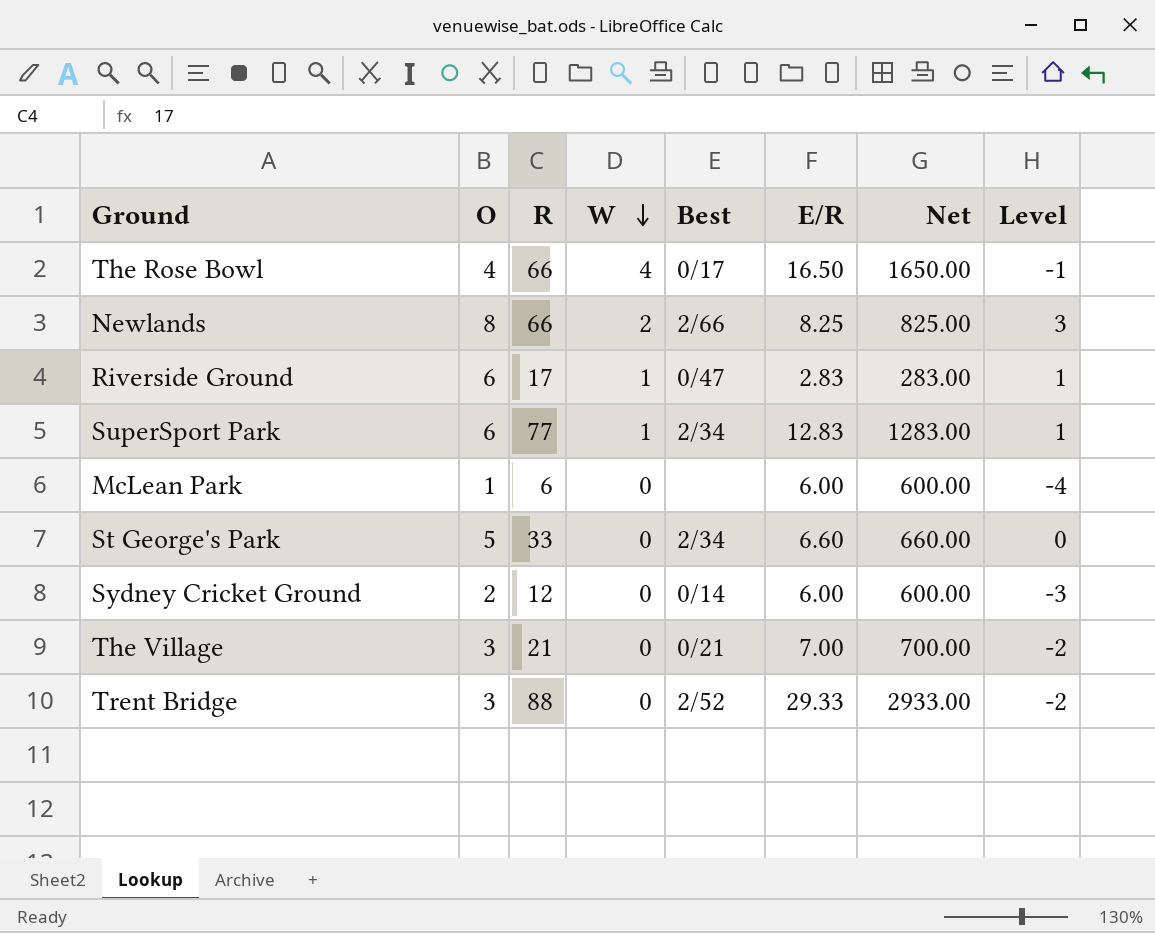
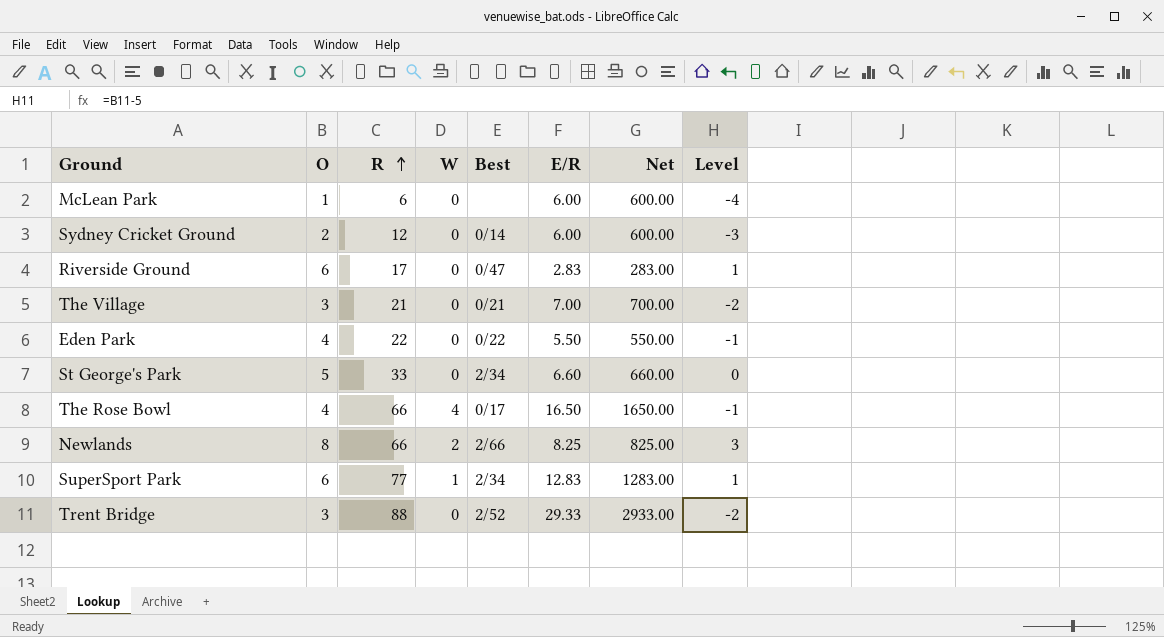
row order: W descending -> R ascending
Riverside Ground | W: 1 -> 0
row Eden Park: none -> 4 | 22 | 0 | 0/22 | 5.50 | 550.00 | -1

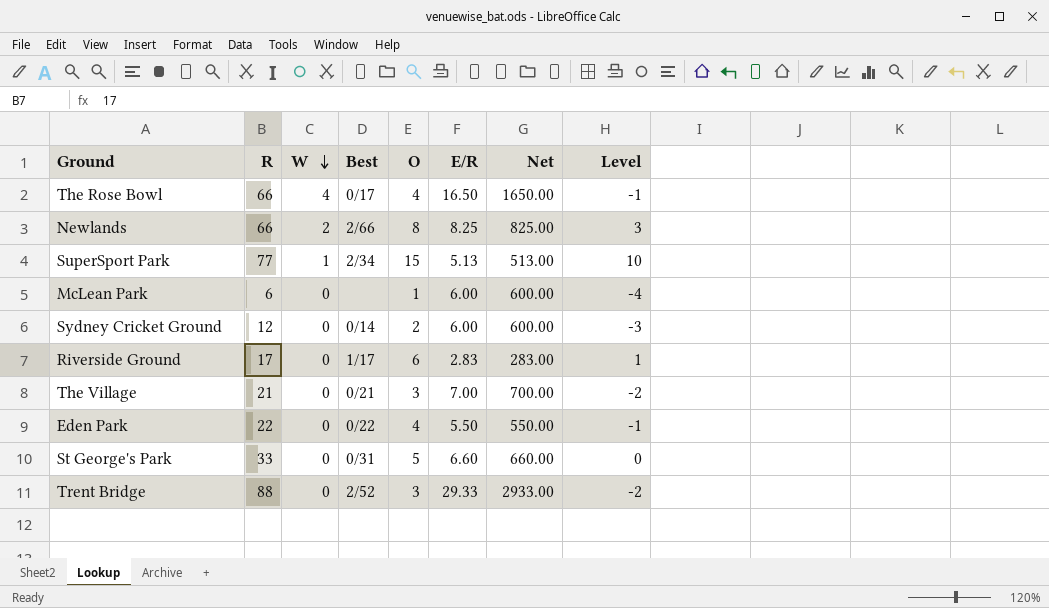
row order: R ascending -> W descending
column O | position: 2 -> 5
SuperSport Park | O: 6 -> 15
SuperSport Park | E/R: 12.83 -> 5.13
SuperSport Park | Net: 1283.00 -> 513.00
SuperSport Park | Level: 1 -> 10
Riverside Ground | Best: 0/47 -> 1/17
St George's Park | Best: 2/34 -> 0/31

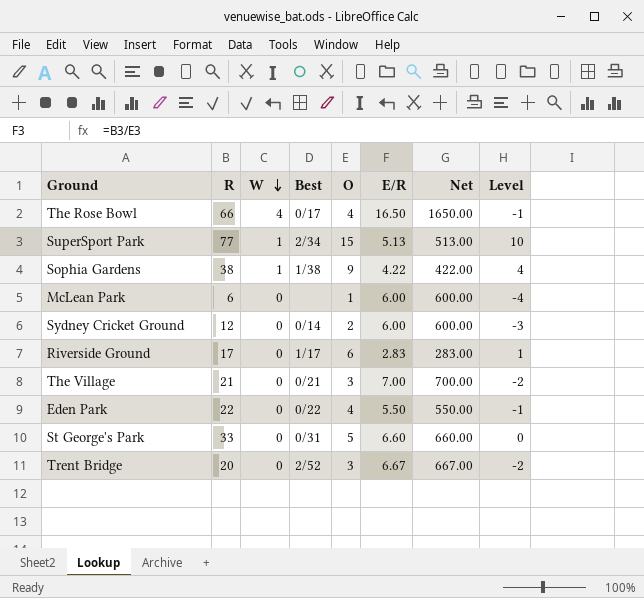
row Newlands: 66 | 2 | 2/66 | 8 | 8.25 | 825.00 | 3 -> none
row Sophia Gardens: none -> 38 | 1 | 1/38 | 9 | 4.22 | 422.00 | 4
Trent Bridge | R: 88 -> 20
Trent Bridge | E/R: 29.33 -> 6.67
Trent Bridge | Net: 2933.00 -> 667.00

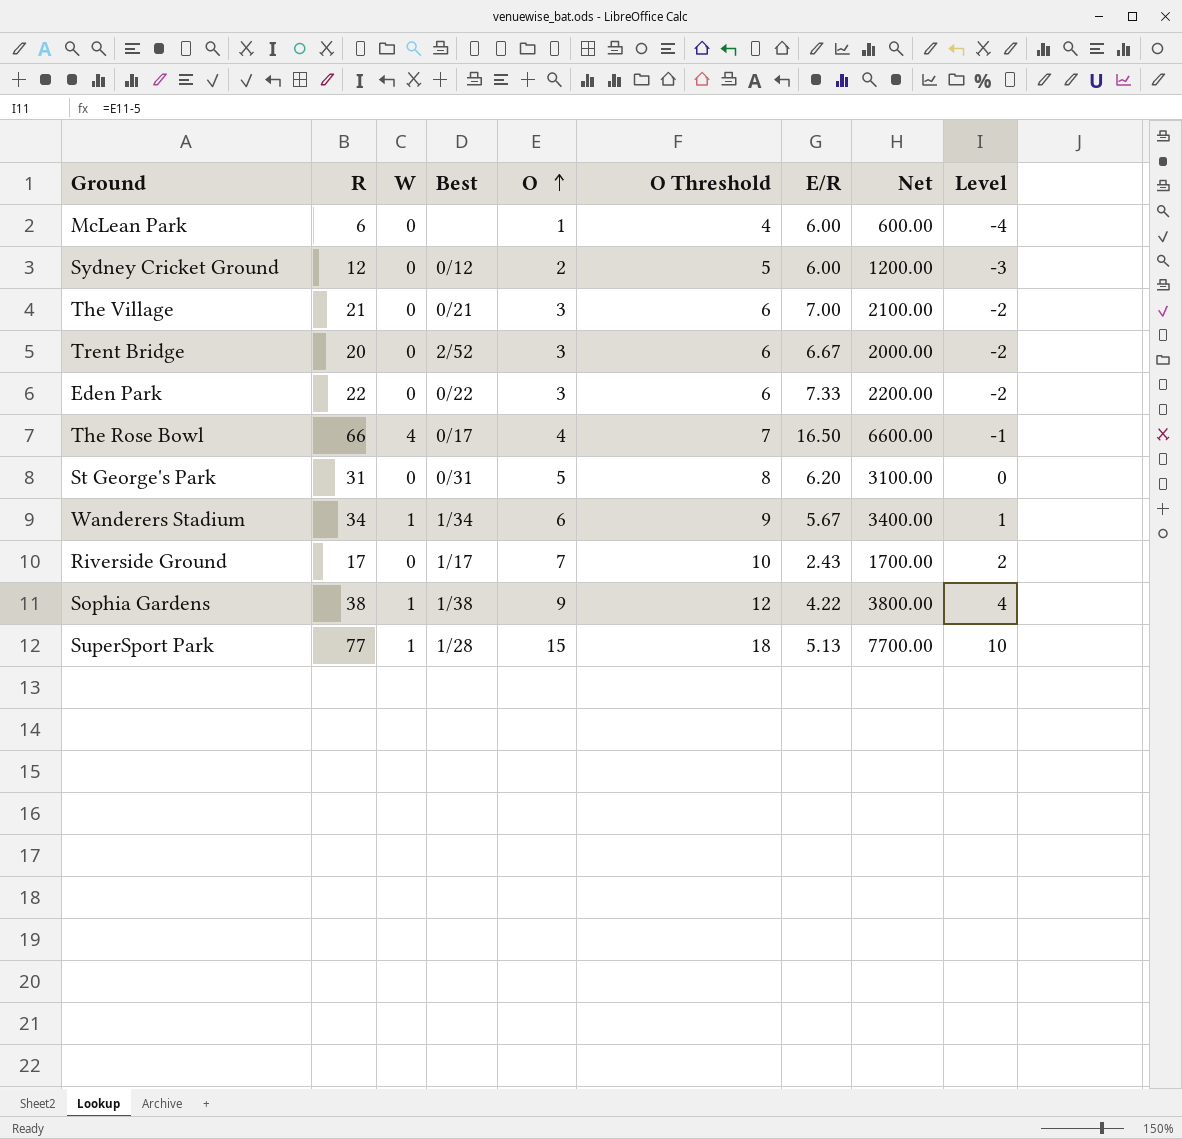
row order: W descending -> O ascending
column O Threshold | formula: none -> [O] + 3
column Net | formula: [E/R] * 100 -> [R] * 100
Sydney Cricket Ground | Best: 0/14 -> 0/12
Eden Park | O: 4 -> 3
Eden Park | E/R: 5.50 -> 7.33
Eden Park | Level: -1 -> -2
St George's Park | R: 33 -> 31
St George's Park | E/R: 6.60 -> 6.20
row Wanderers Stadium: none -> 34 | 1 | 1/34 | 6 | 9 | 5.67 | 3400.00 | 1
Riverside Ground | O: 6 -> 7
Riverside Ground | E/R: 2.83 -> 2.43
Riverside Ground | Level: 1 -> 2
SuperSport Park | Best: 2/34 -> 1/28

